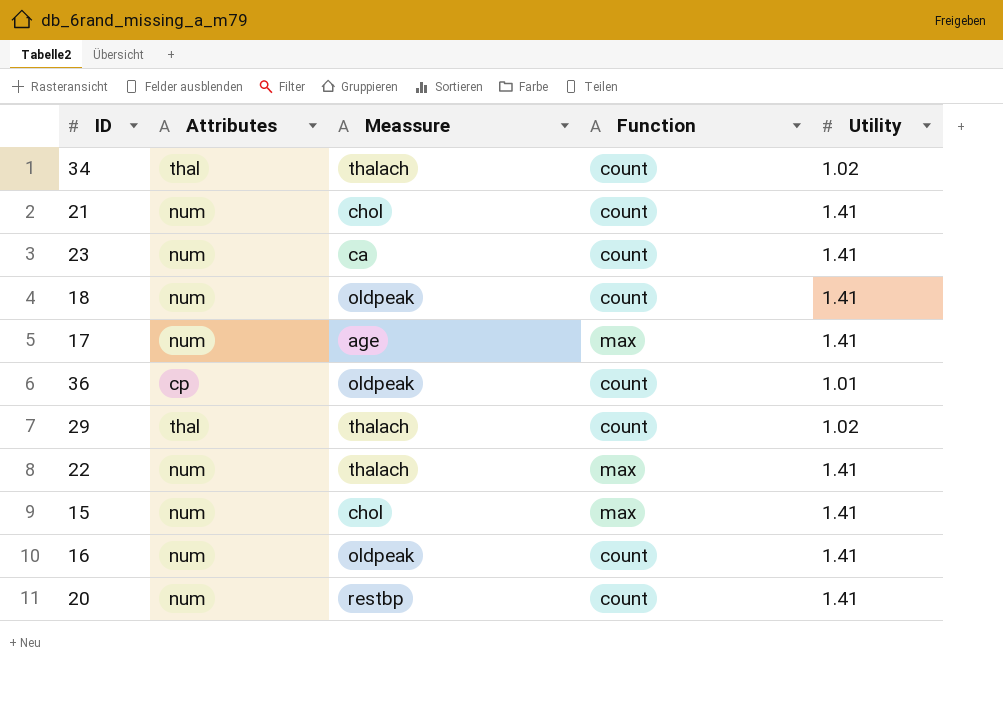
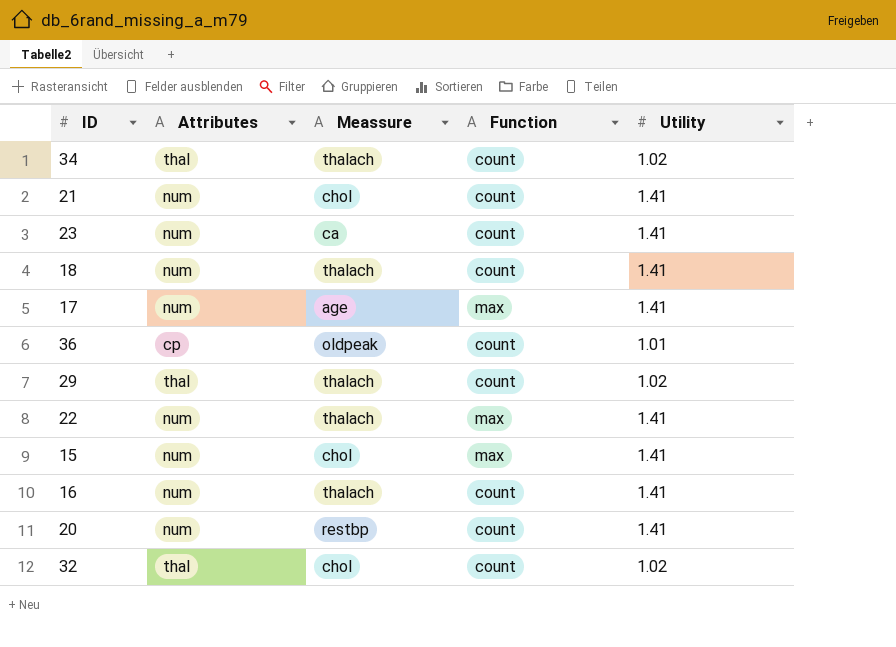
18 | Meassure: oldpeak -> thalach
16 | Meassure: oldpeak -> thalach
row 32: none -> thal | chol | count | 1.02

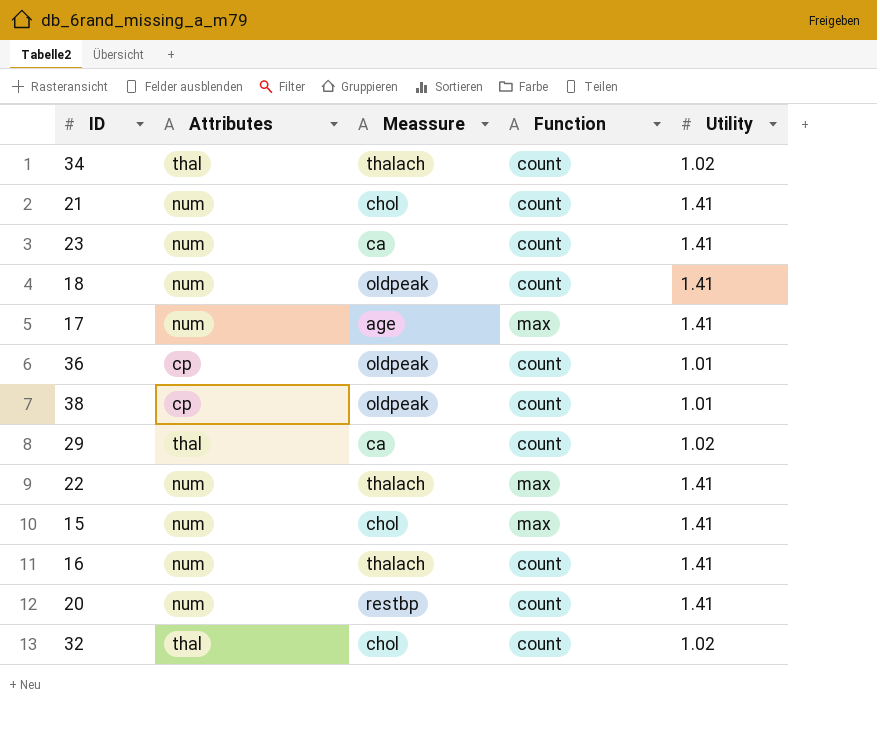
18 | Meassure: thalach -> oldpeak
row 38: none -> cp | oldpeak | count | 1.01
29 | Meassure: thalach -> ca

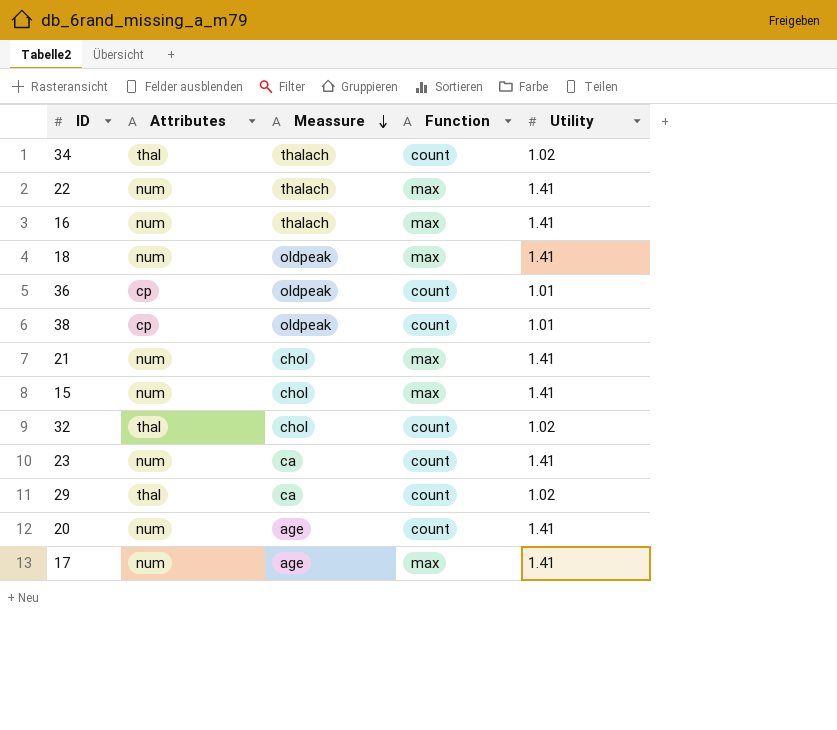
row order: none -> Meassure descending
16 | Function: count -> max
18 | Function: count -> max
21 | Function: count -> max
20 | Meassure: restbp -> age

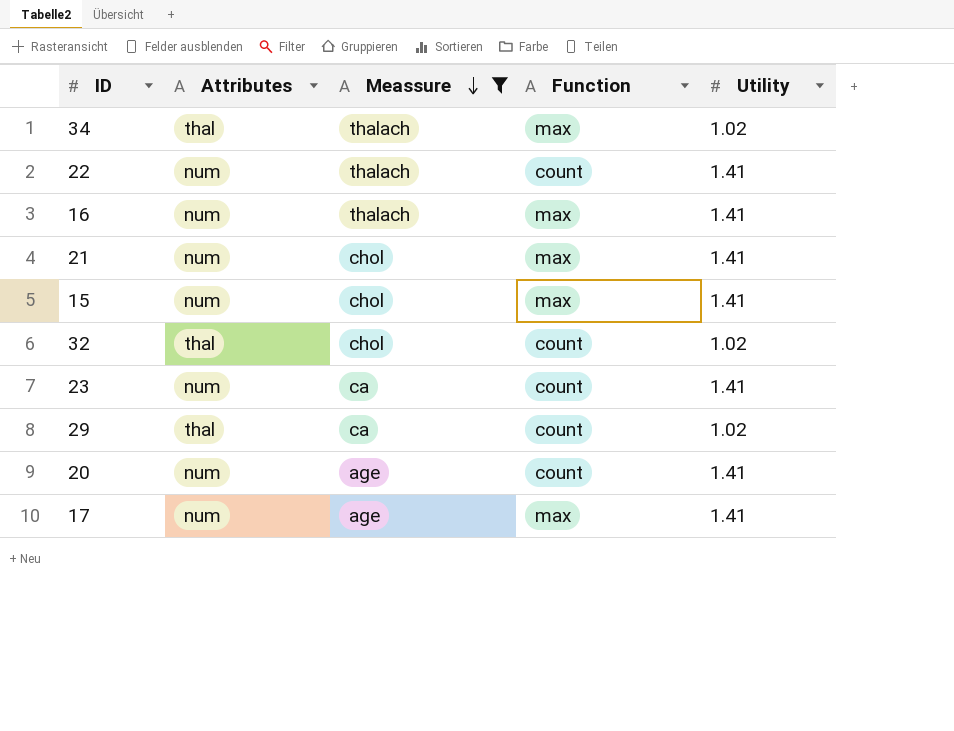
filter: none -> Meassure != oldpeak
34 | Function: count -> max
22 | Function: max -> count

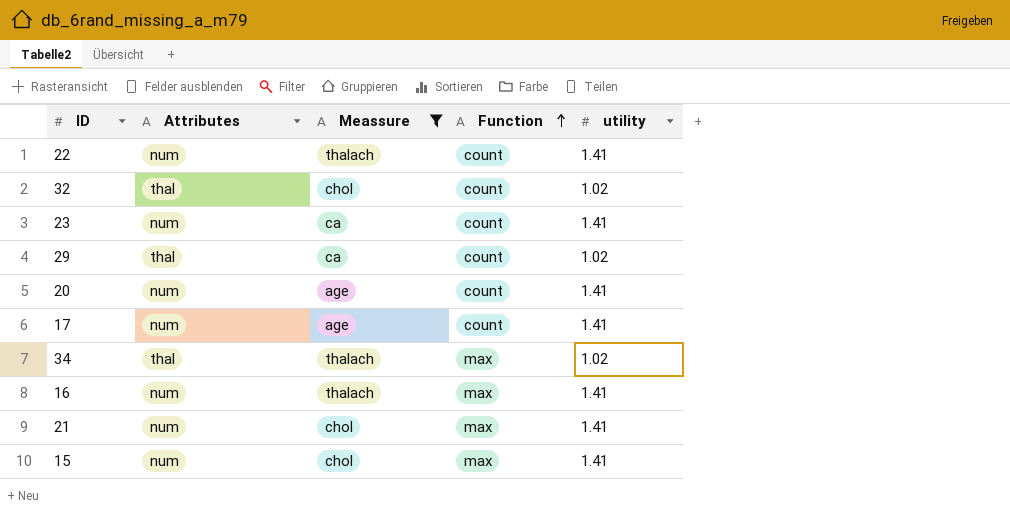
row order: Meassure descending -> Function ascending
column name: Utility -> utility
17 | Function: max -> count

